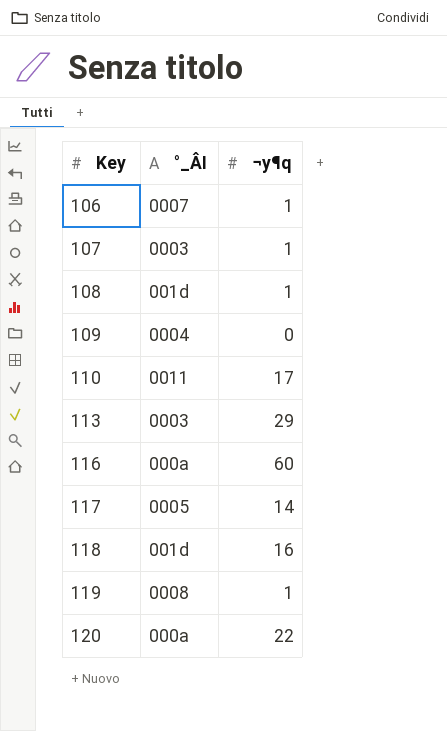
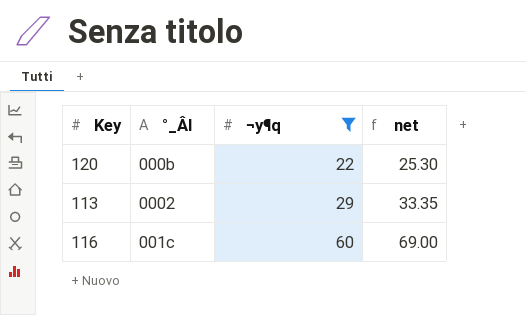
filter: none -> ¬y¶q >= 22
row order: Key ascending -> ¬y¶q ascending
column net | formula: none -> [¬y¶q] * 1.15
120 | °_ÂI: 000a -> 000b
113 | °_ÂI: 0003 -> 0002
116 | °_ÂI: 000a -> 001c

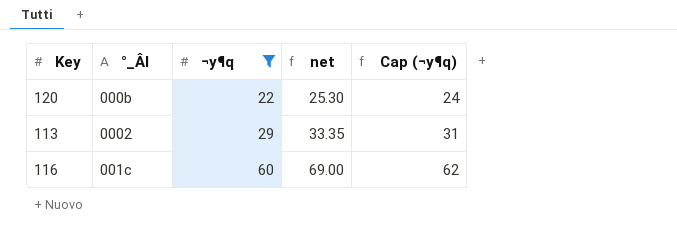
column Cap (¬y¶q) | formula: none -> [¬y¶q] + 2

